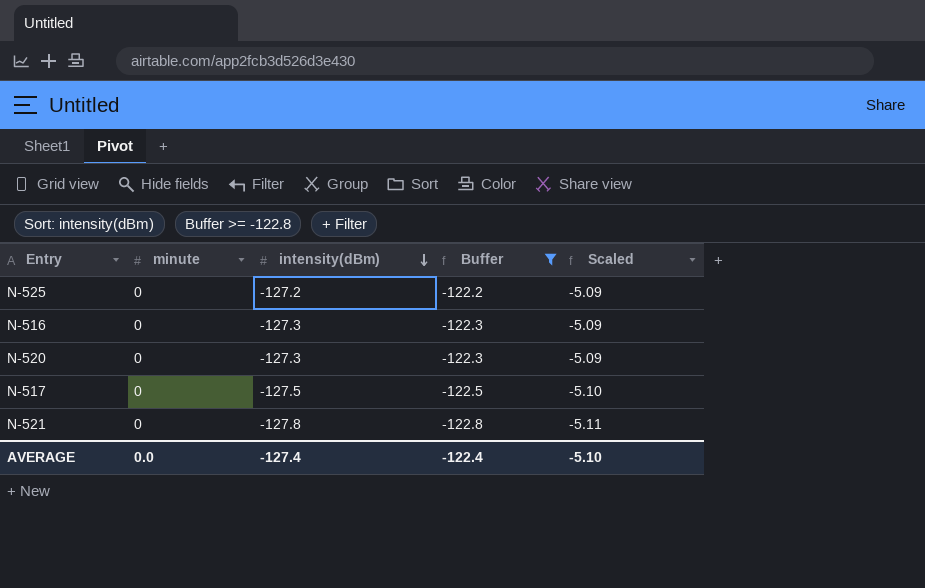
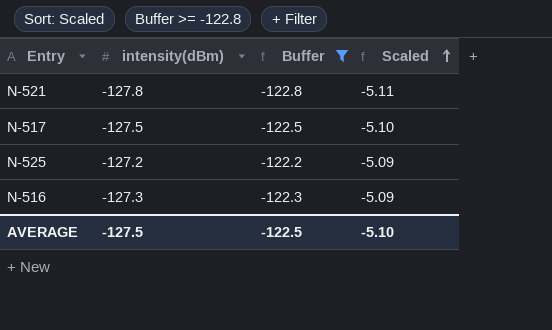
row order: intensity(dBm) descending -> Scaled ascending
column minute | position: 2 -> none
row N-520: 0 | -127.3 | -122.3 | -5.09 -> none
AVERAGE | intensity(dBm): -127.4 -> -127.5
AVERAGE | Buffer: -122.4 -> -122.5

